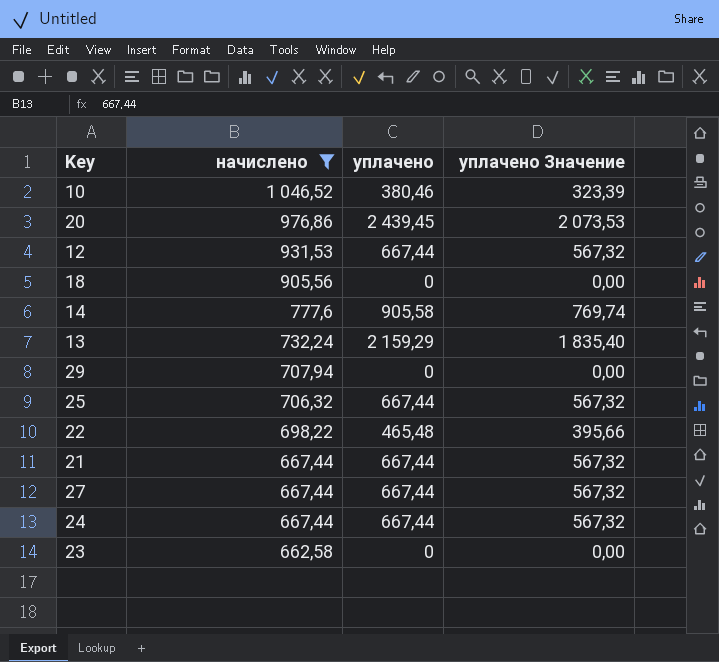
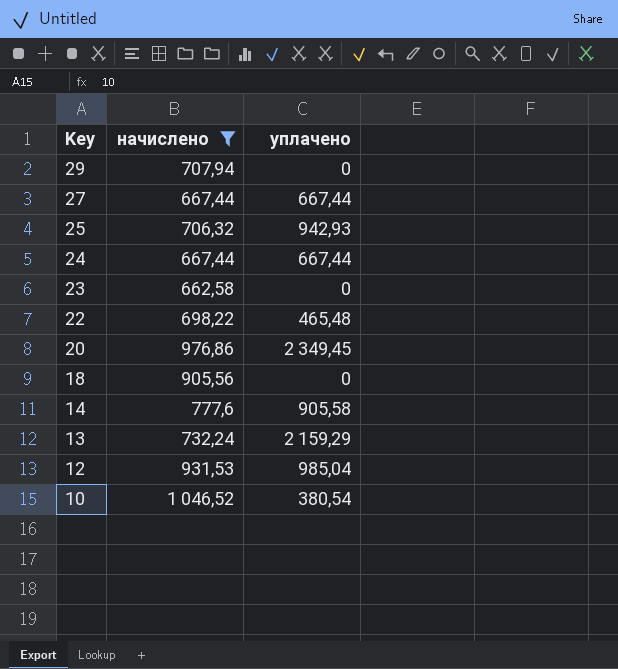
row order: начислено descending -> Key descending
column уплачено Значение | formula: [уплачено] * 0,85 -> none
row 21: 667,44 | 667,44 | 567,32 -> none
25 | уплачено: 667,44 -> 942,93
20 | уплачено: 2 439,45 -> 2 349,45
12 | уплачено: 667,44 -> 985,04
10 | уплачено: 380,46 -> 380,54

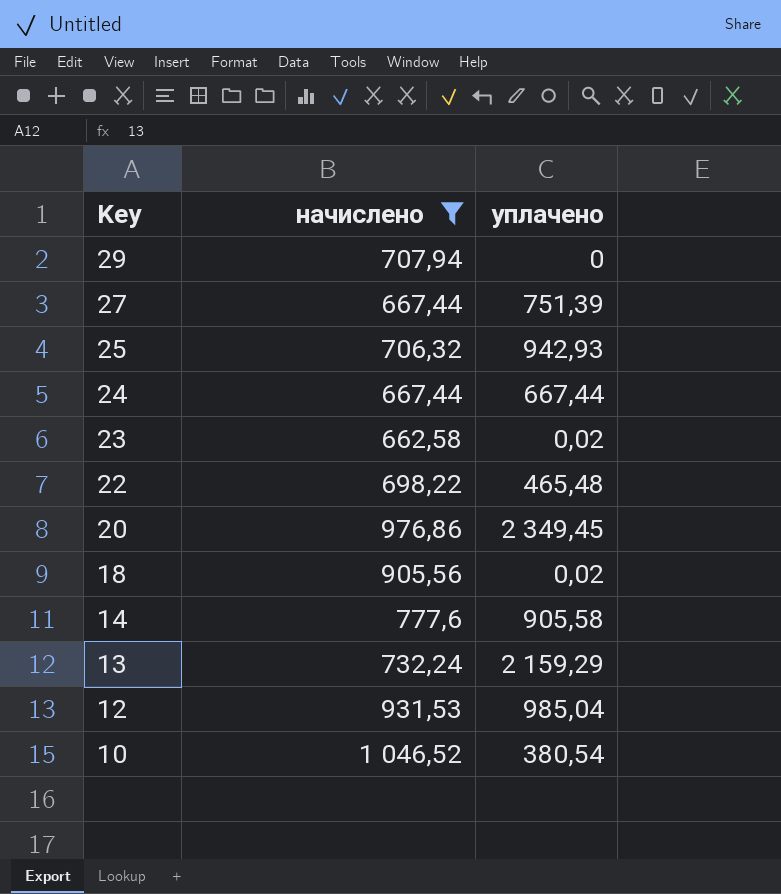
27 | уплачено: 667,44 -> 751,39
23 | уплачено: 0 -> 0,02
18 | уплачено: 0 -> 0,02

